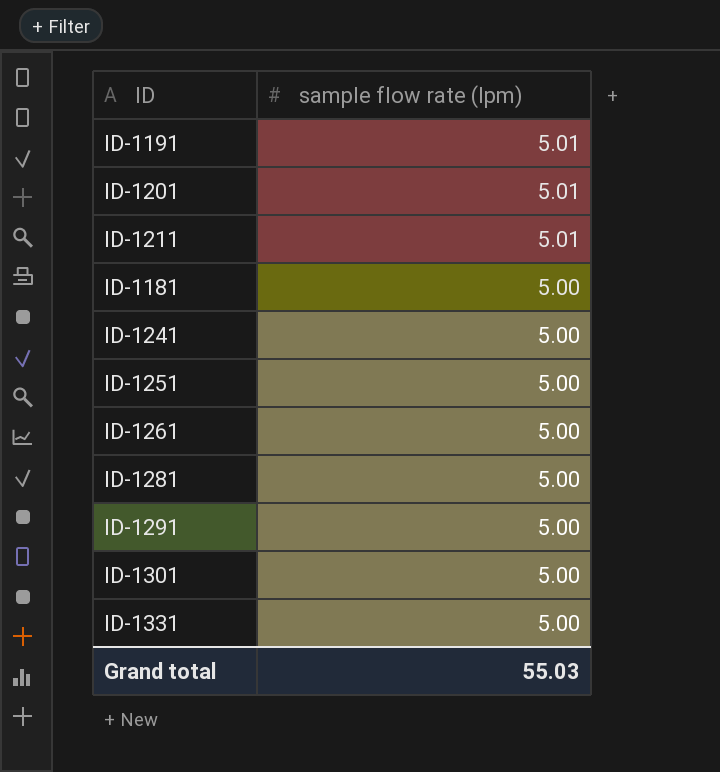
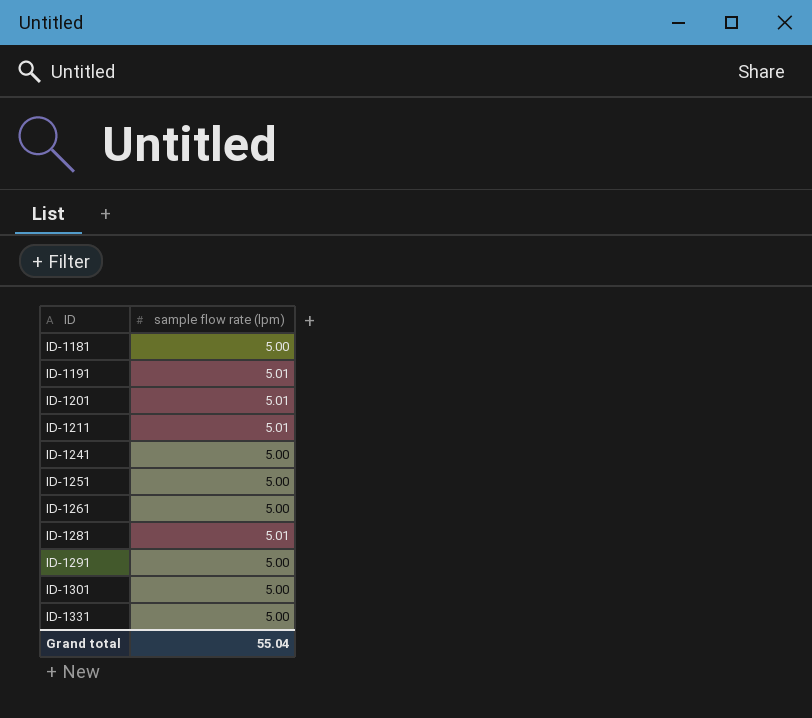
row order: sample flow rate (lpm) descending -> ID ascending
ID-1281 | sample flow rate (lpm): 5.00 -> 5.01
Grand total | sample flow rate (lpm): 55.03 -> 55.04

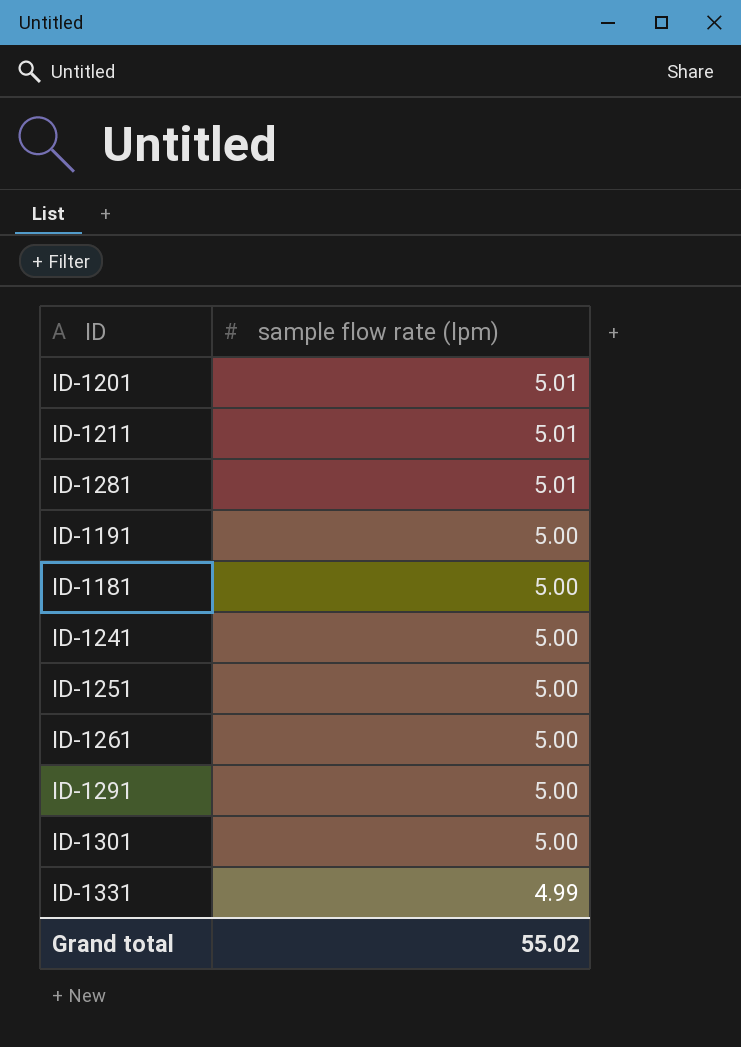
row order: ID ascending -> sample flow rate (lpm) descending
ID-1191 | sample flow rate (lpm): 5.01 -> 5.00
ID-1331 | sample flow rate (lpm): 5.00 -> 4.99
Grand total | sample flow rate (lpm): 55.04 -> 55.02

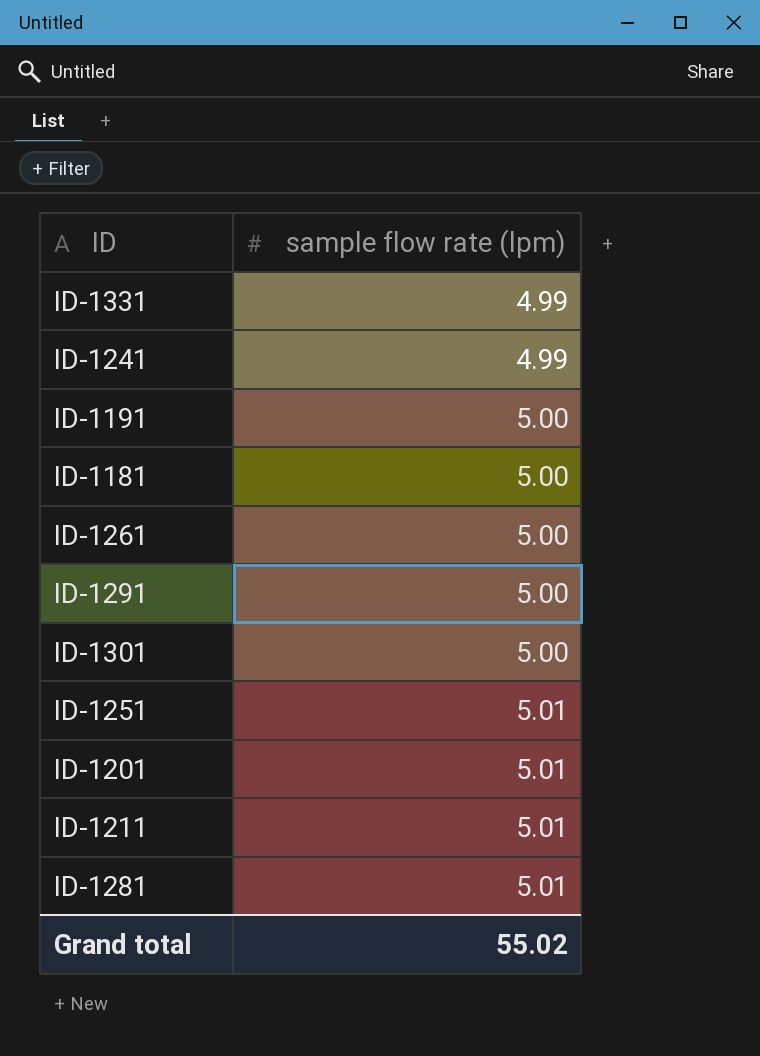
row order: sample flow rate (lpm) descending -> sample flow rate (lpm) ascending
ID-1241 | sample flow rate (lpm): 5.00 -> 4.99
ID-1251 | sample flow rate (lpm): 5.00 -> 5.01

